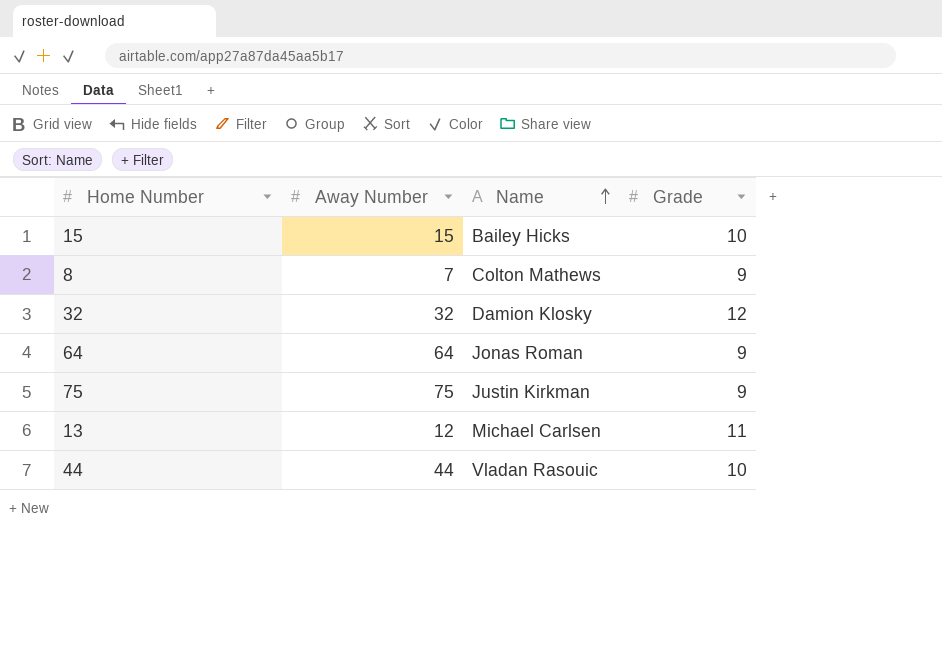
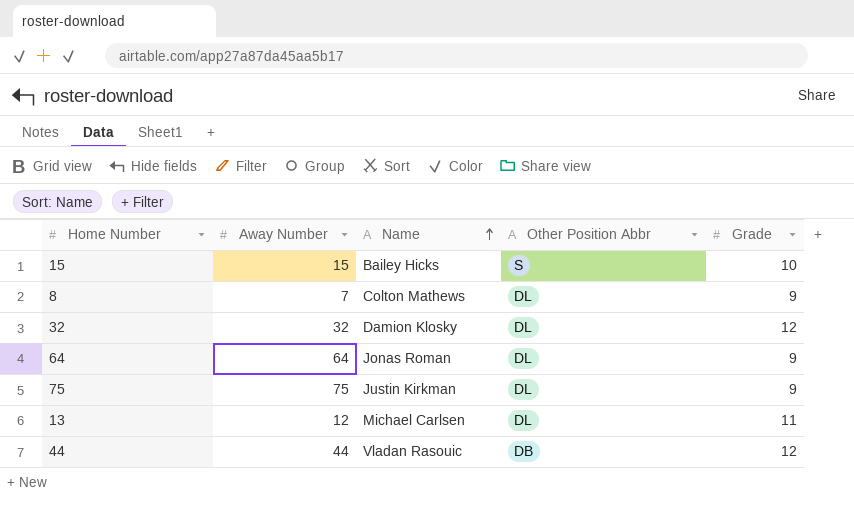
column Other Position Abbr | position: none -> 4
44 | Grade: 10 -> 12

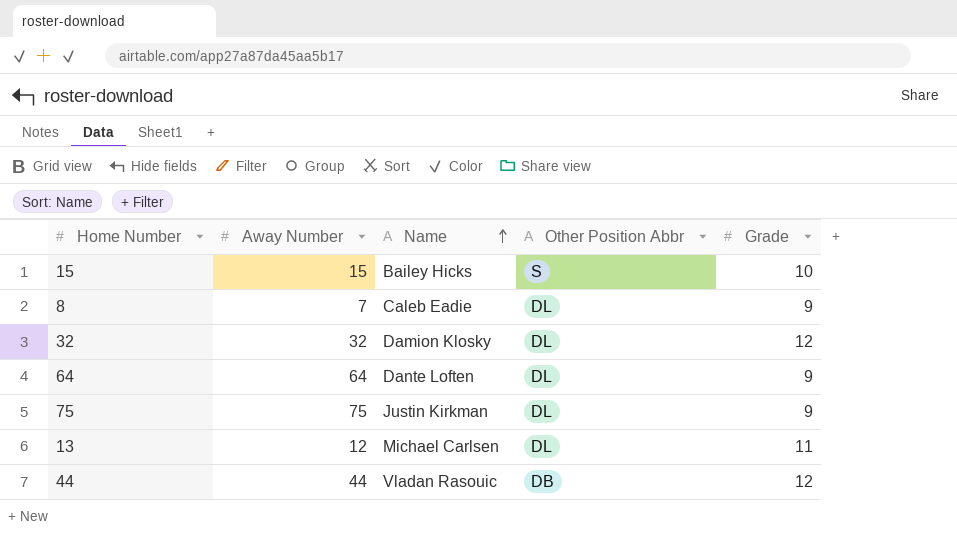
8 | Name: Colton Mathews -> Caleb Eadie
64 | Name: Jonas Roman -> Dante Loften

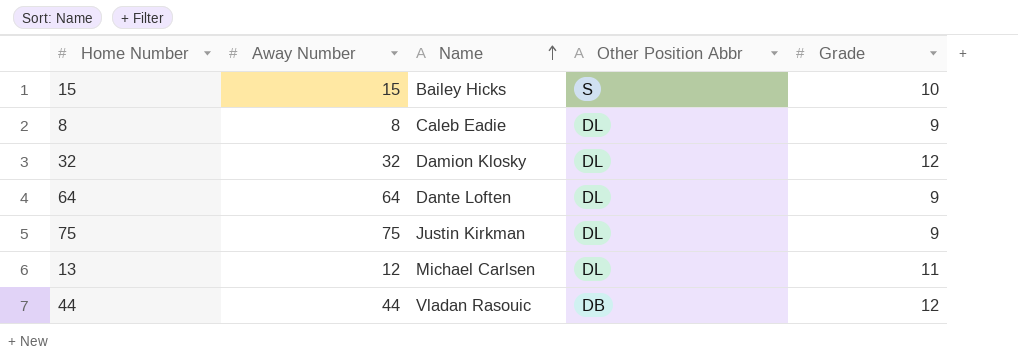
8 | Away Number: 7 -> 8

